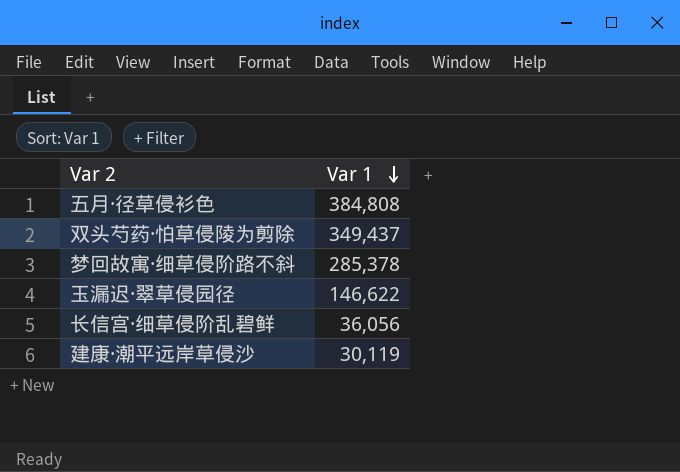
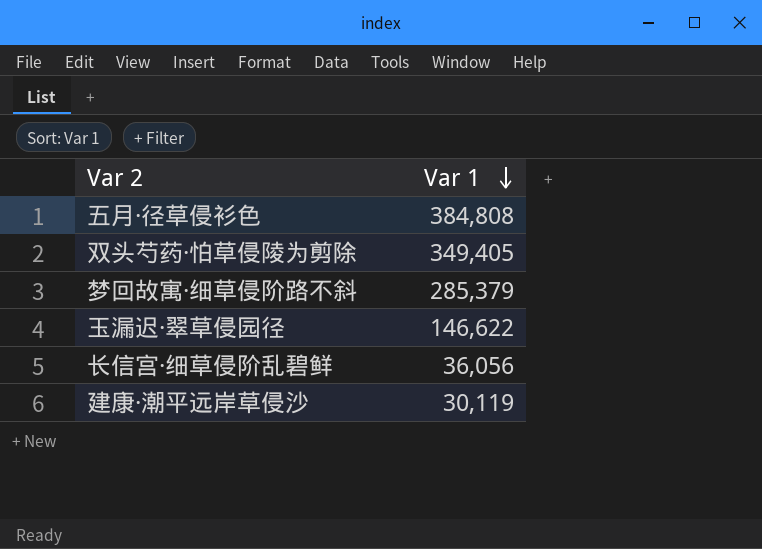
双头芍药·怕草侵陵为剪除 | Var 1: 349,437 -> 349,405
梦回故寓·细草侵阶路不斜 | Var 1: 285,378 -> 285,379

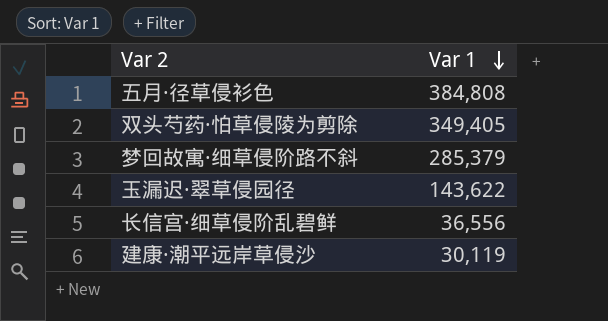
玉漏迟·翠草侵园径 | Var 1: 146,622 -> 143,622
长信宫·细草侵阶乱碧鲜 | Var 1: 36,056 -> 36,556

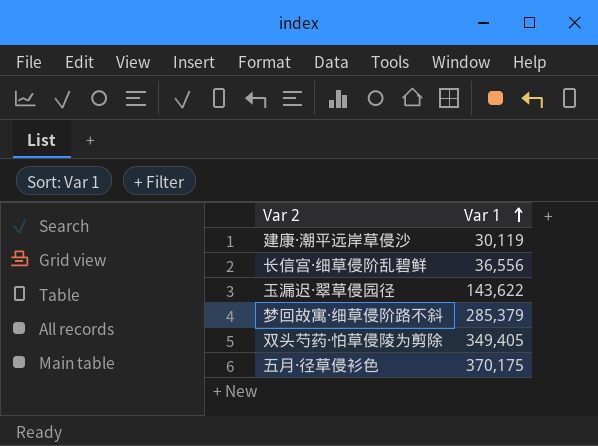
row order: Var 1 descending -> Var 1 ascending
五月·径草侵衫色 | Var 1: 384,808 -> 370,175

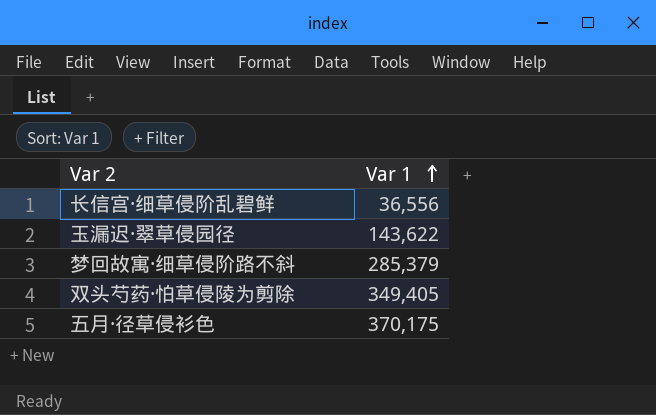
row 建康·潮平远岸草侵沙: 30,119 -> none

